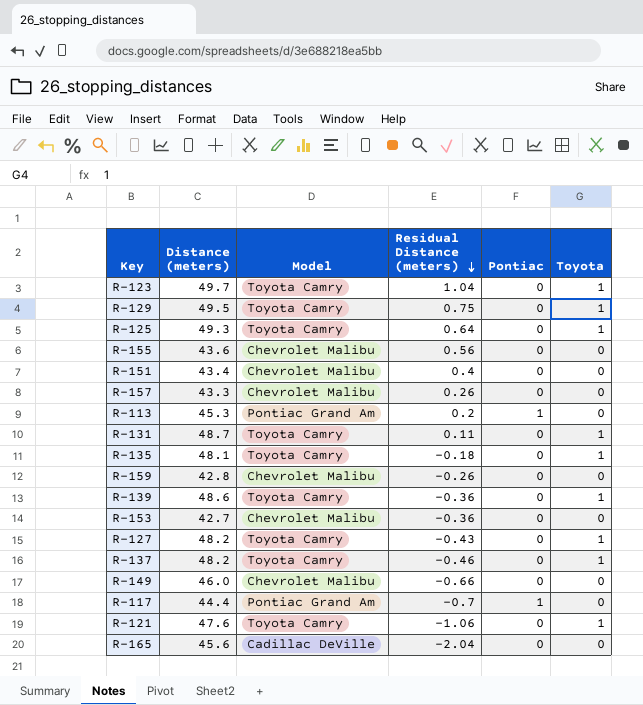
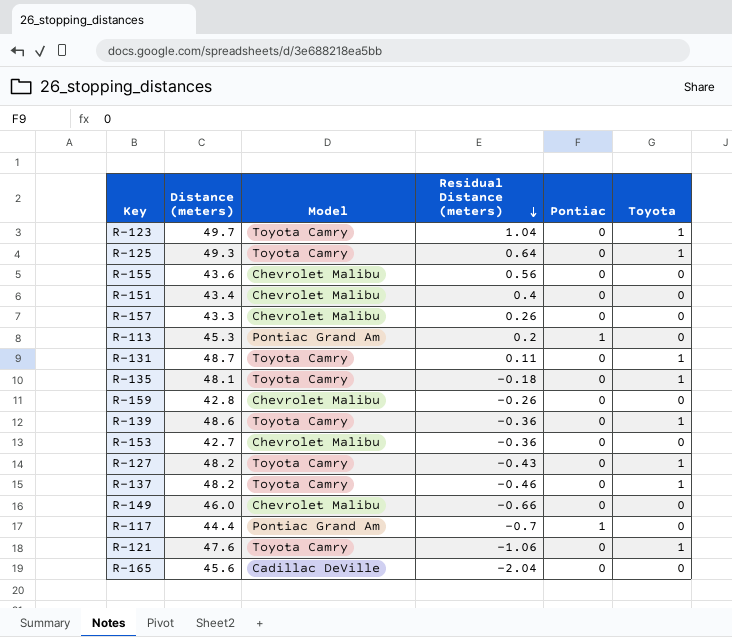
row R-129: 49.5 | Toyota Camry | 0.75 | 0 | 1 -> none

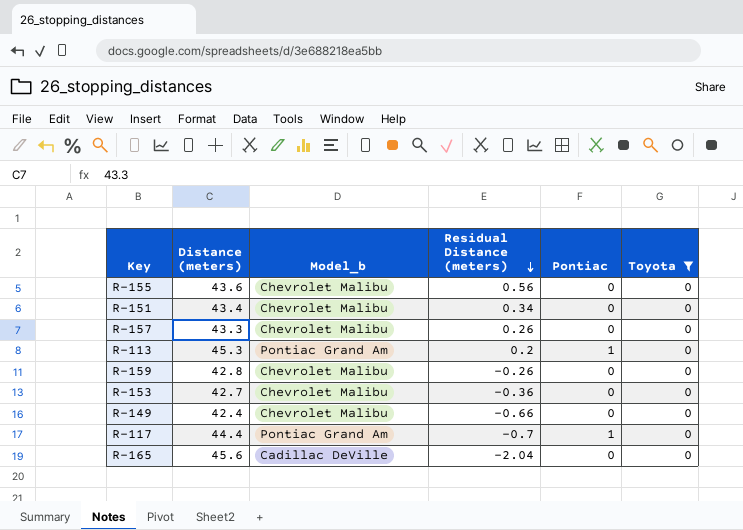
filter: none -> Toyota = 0
column name: Model -> Model_b
R-151 | Residual Distance (meters): 0.4 -> 0.34
R-149 | Distance (meters): 46.0 -> 42.4

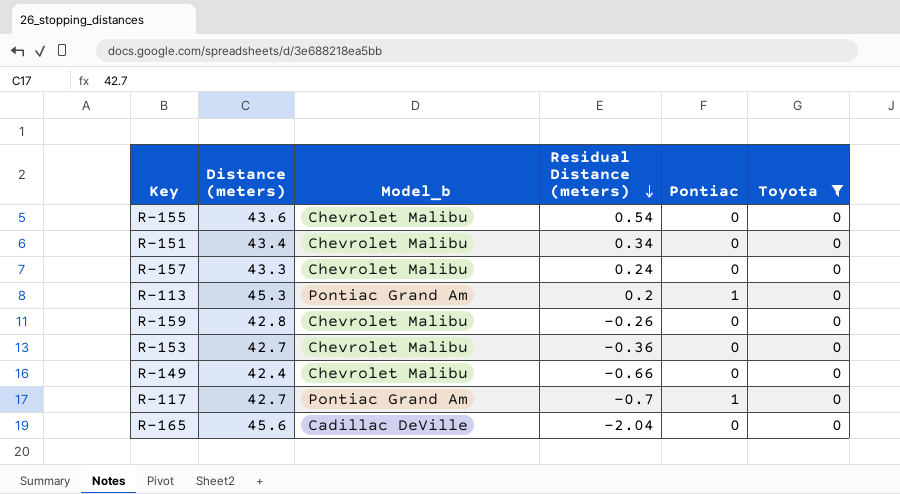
R-155 | Residual Distance (meters): 0.56 -> 0.54
R-157 | Residual Distance (meters): 0.26 -> 0.24
R-117 | Distance (meters): 44.4 -> 42.7

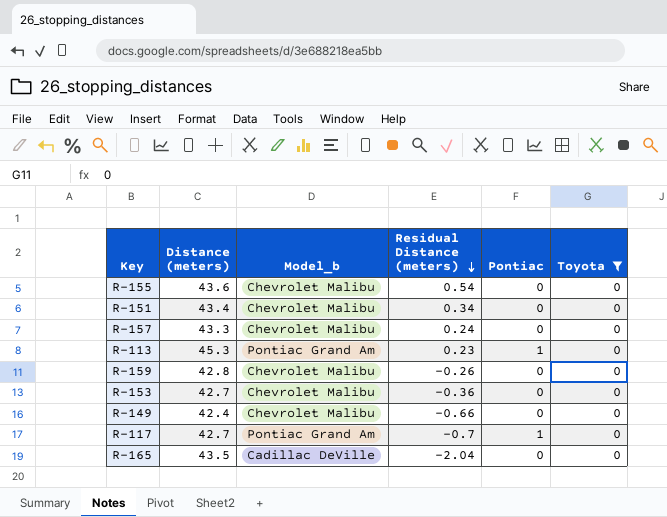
R-113 | Residual Distance (meters): 0.2 -> 0.23
R-165 | Distance (meters): 45.6 -> 43.5

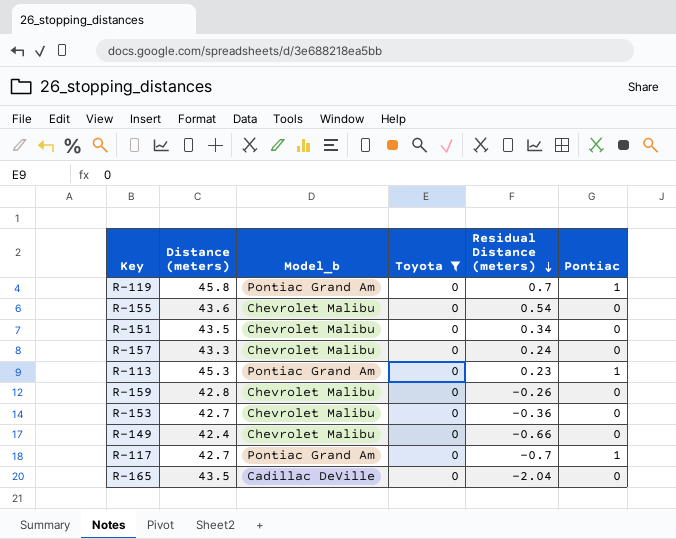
column Toyota | position: 6 -> 4
row R-119: none -> 45.8 | Pontiac Grand Am | 0 | 0.7 | 1
R-151 | Distance (meters): 43.4 -> 43.5

